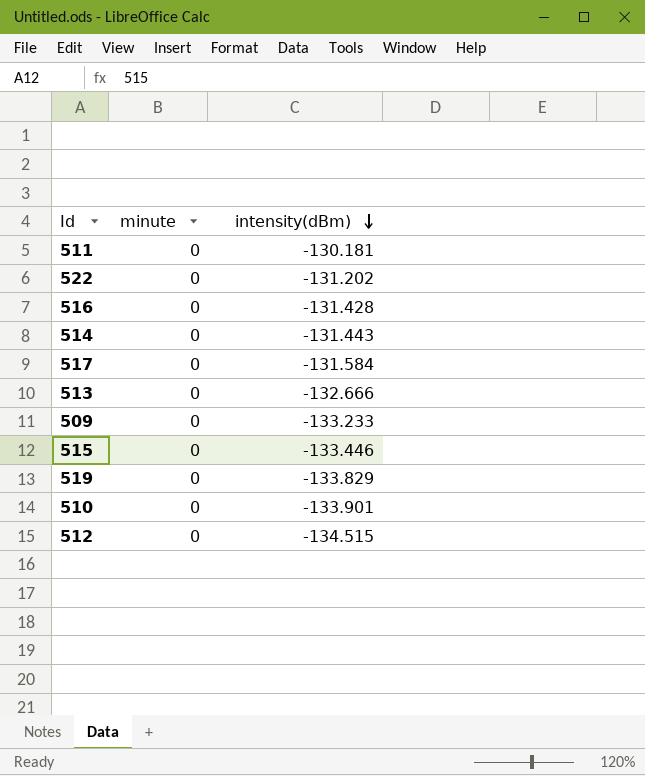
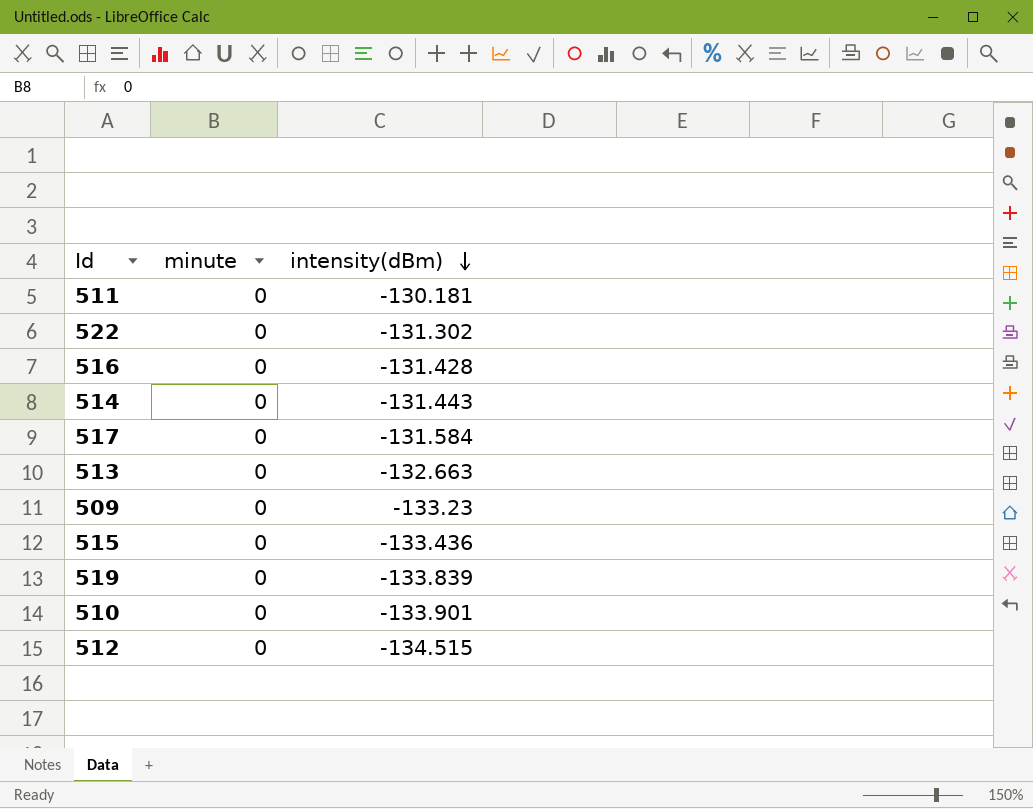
522 | intensity(dBm): -131.202 -> -131.302
513 | intensity(dBm): -132.666 -> -132.663
509 | intensity(dBm): -133.233 -> -133.23
515 | intensity(dBm): -133.446 -> -133.436
519 | intensity(dBm): -133.829 -> -133.839

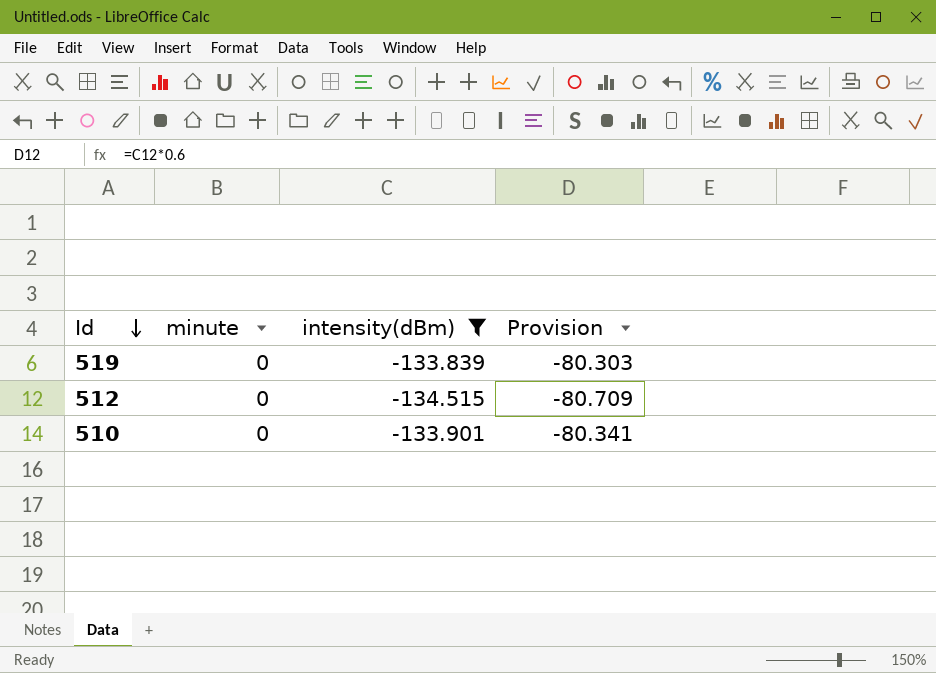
filter: none -> intensity(dBm) <= -133.839
row order: intensity(dBm) descending -> Id descending
column Provision | formula: none -> [intensity(dBm)] * 0.6

